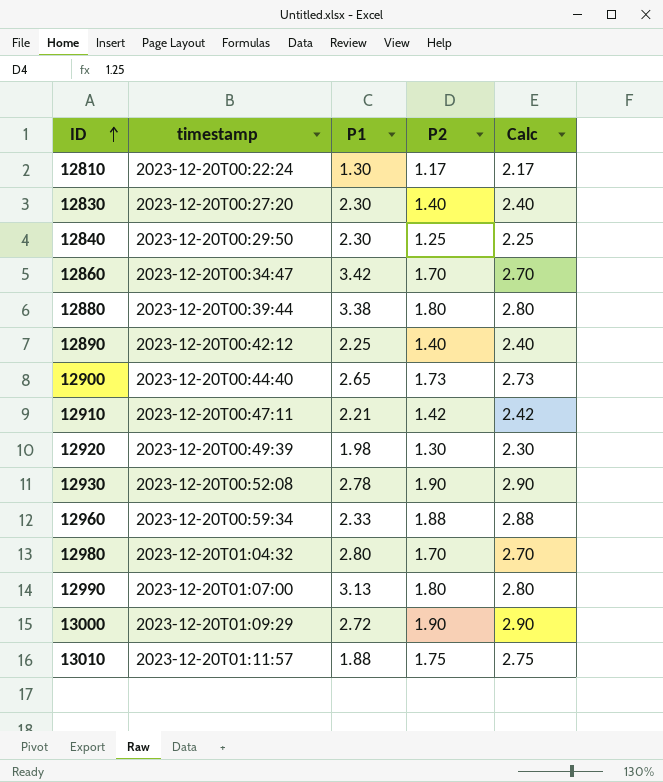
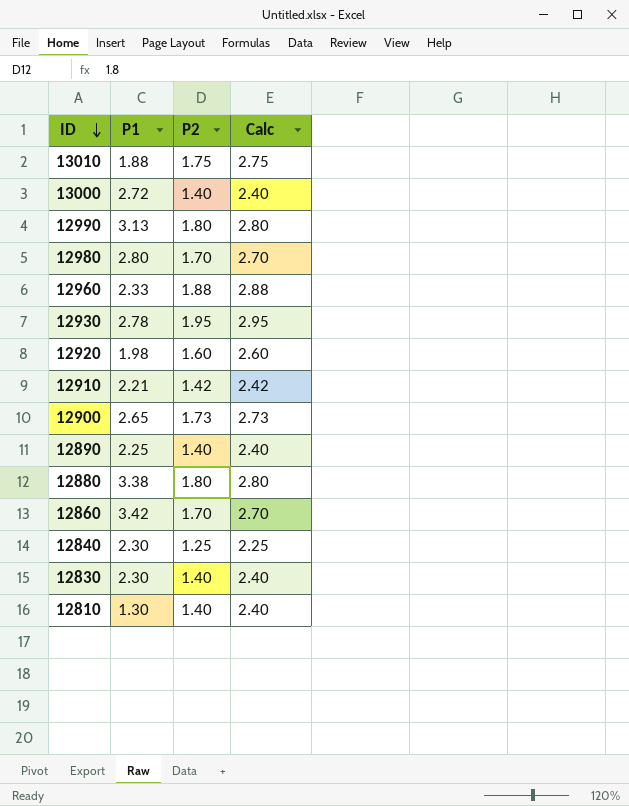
row order: ID ascending -> ID descending
column timestamp | position: 2 -> none
13000 | P2: 1.90 -> 1.40
13000 | Calc: 2.90 -> 2.40
12930 | P2: 1.90 -> 1.95
12930 | Calc: 2.90 -> 2.95
12920 | P2: 1.30 -> 1.60
12920 | Calc: 2.30 -> 2.60
12810 | P2: 1.17 -> 1.40
12810 | Calc: 2.17 -> 2.40

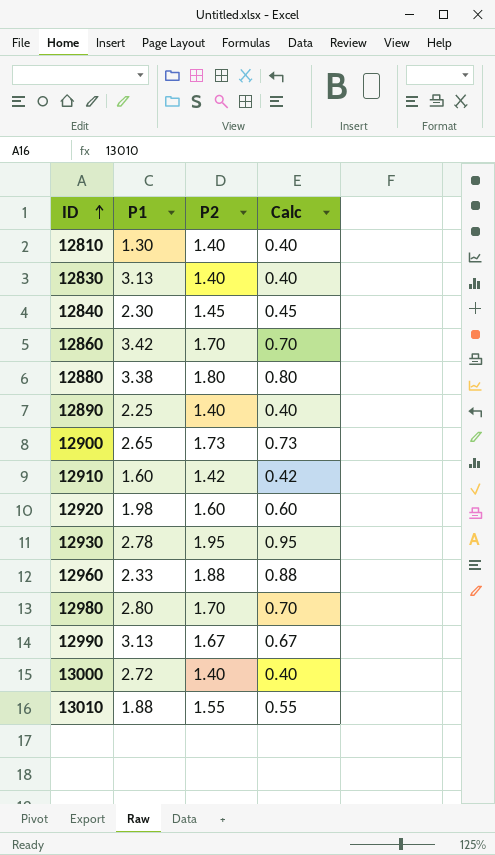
row order: ID descending -> ID ascending
column Calc | formula: [P2] + 1 -> [P2] - 1
12830 | P1: 2.30 -> 3.13
12840 | P2: 1.25 -> 1.45
12910 | P1: 2.21 -> 1.60
12990 | P2: 1.80 -> 1.67
13010 | P2: 1.75 -> 1.55

